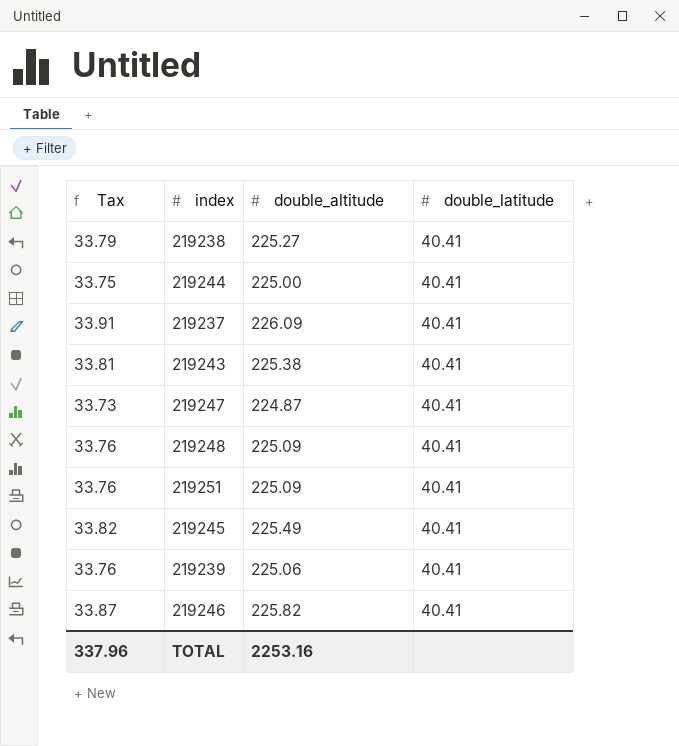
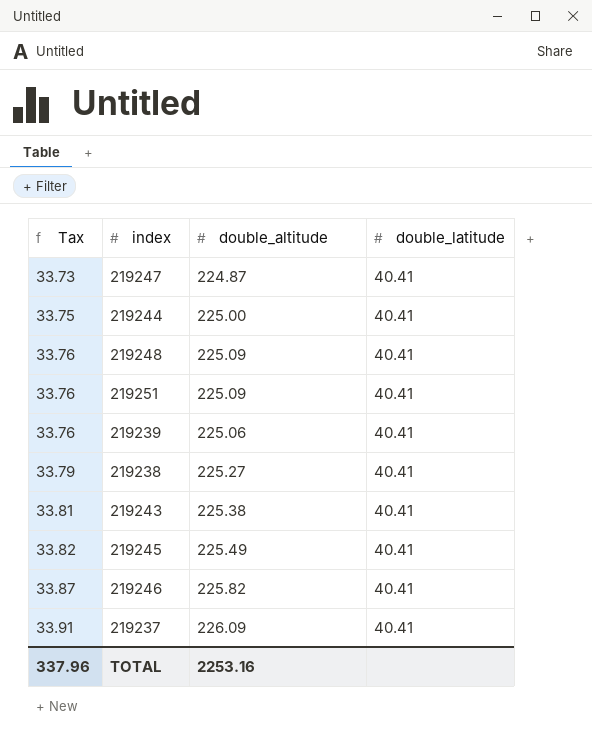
row order: none -> Tax ascending

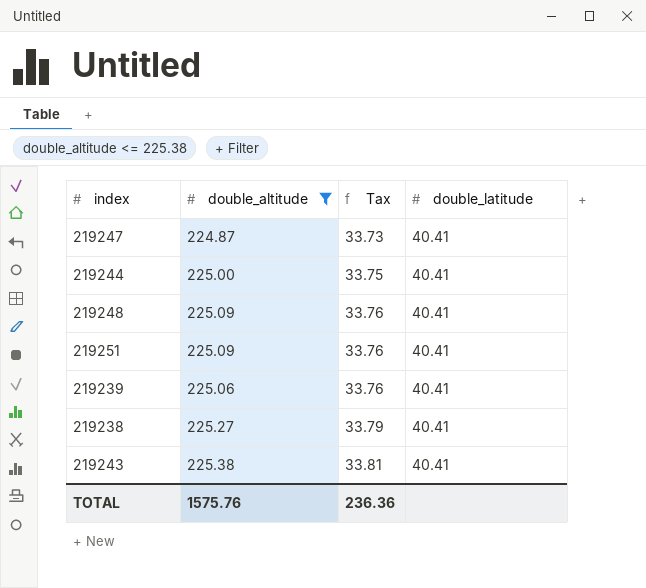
filter: none -> double_altitude <= 225.38
column Tax | position: 1 -> 3
TOTAL | double_altitude: 2253.16 -> 1575.76
TOTAL | Tax: 337.96 -> 236.36

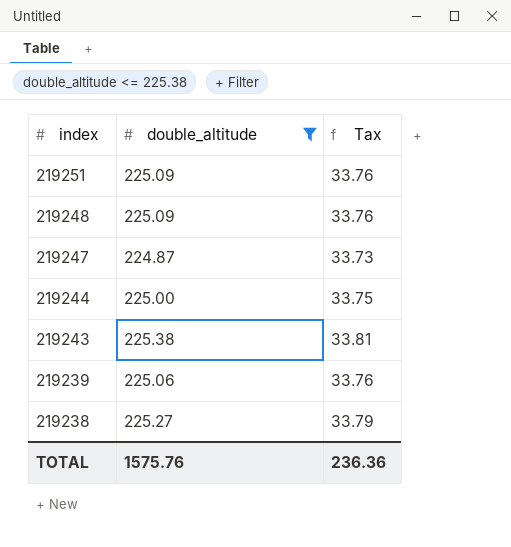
row order: Tax ascending -> index descending
column double_latitude | position: 4 -> none

